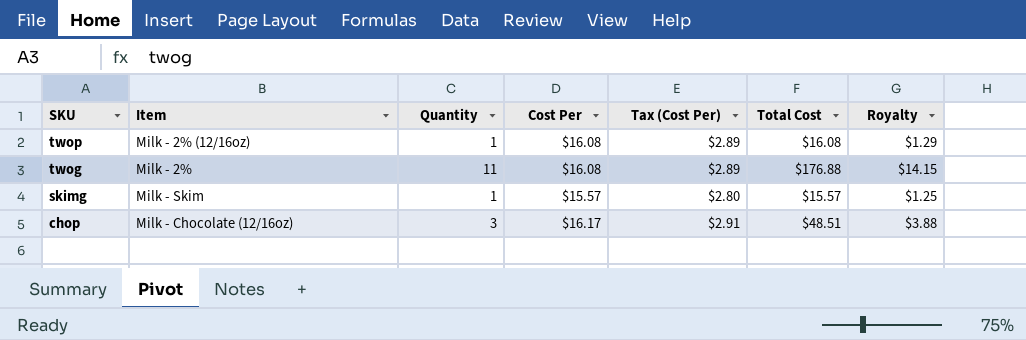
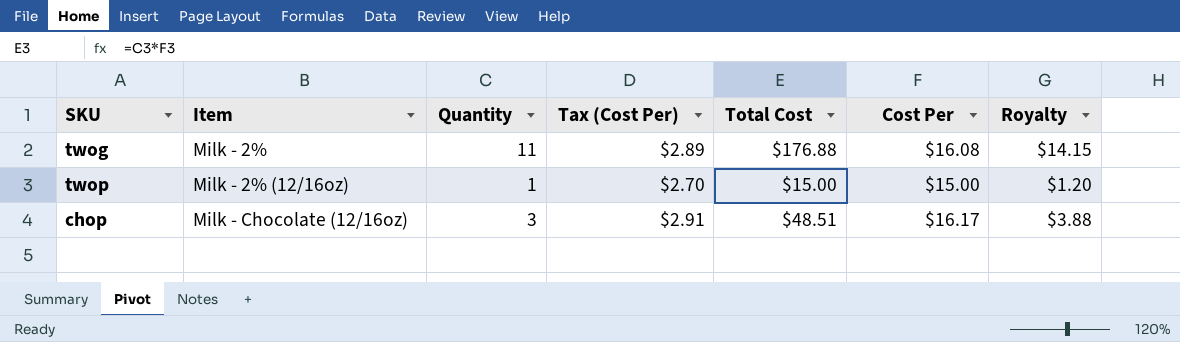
row order: SKU descending -> Item ascending
column Cost Per | position: 4 -> 6
row skimg: Milk - Skim | 1 | $15.57 | $2.80 | $15.57 | $1.25 -> none
twop | Tax (Cost Per): $2.89 -> $2.70
twop | Total Cost: $16.08 -> $15.00
twop | Cost Per: $16.08 -> $15.00
twop | Royalty: $1.29 -> $1.20

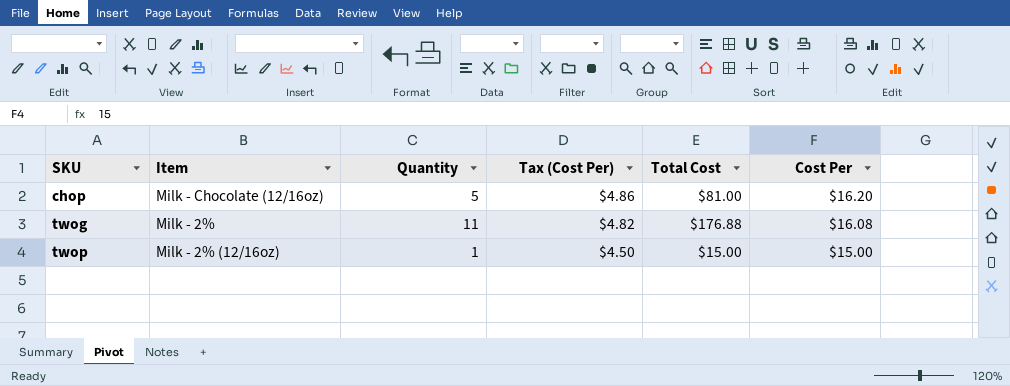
row order: Item ascending -> SKU ascending
column Royalty | formula: [Total Cost] * 0.08 -> none
column Tax (Cost Per) | formula: [Cost Per] * 0.18 -> [Cost Per] * 0.3
chop | Quantity: 3 -> 5
chop | Total Cost: $48.51 -> $81.00
chop | Cost Per: $16.17 -> $16.20

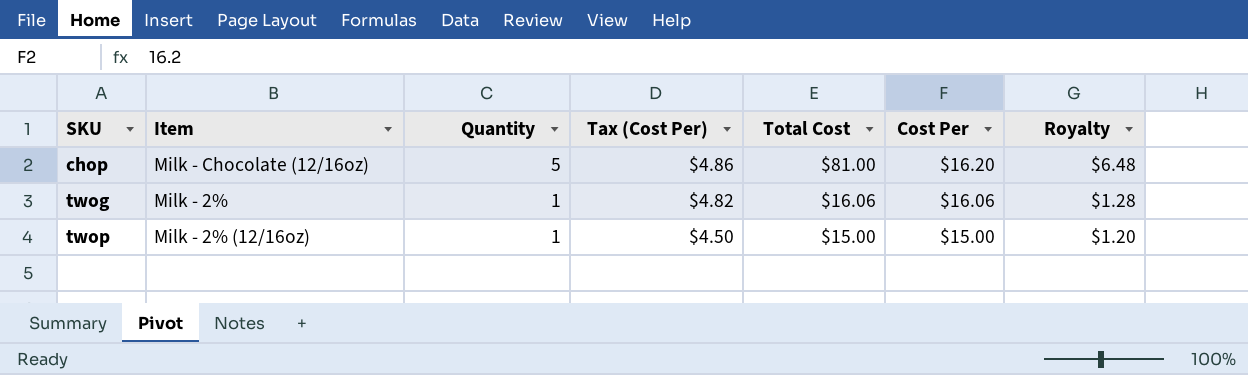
column Royalty | formula: none -> [Total Cost] * 0.08
twog | Quantity: 11 -> 1
twog | Total Cost: $176.88 -> $16.06
twog | Cost Per: $16.08 -> $16.06

